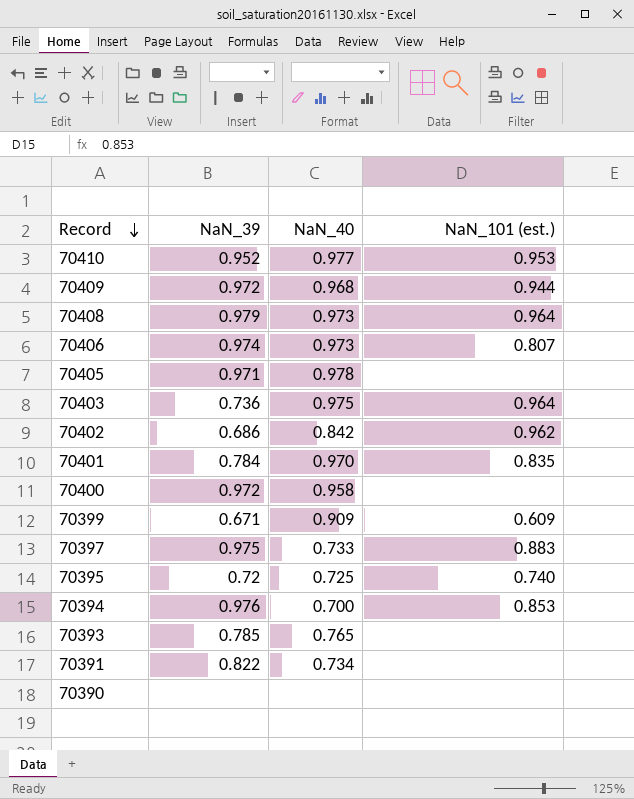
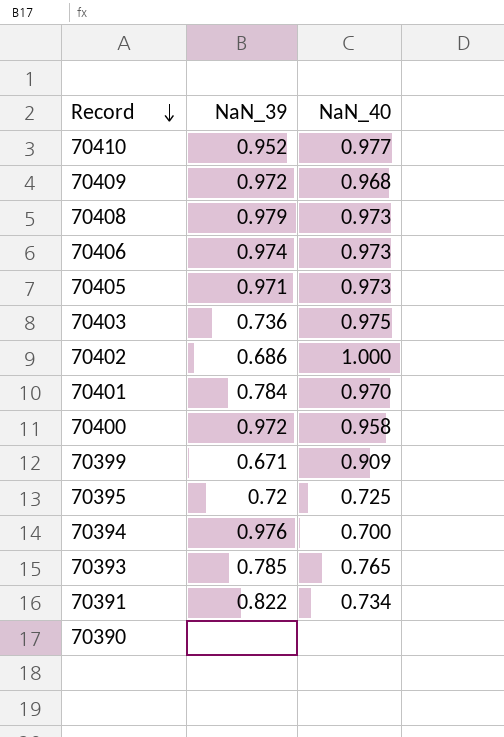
column NaN_101 (est.) | position: 4 -> none
row 70397: 0.975 | 0.733 | 0.883 -> none
70405 | NaN_40: 0.978 -> 0.973
70402 | NaN_40: 0.842 -> 1.000

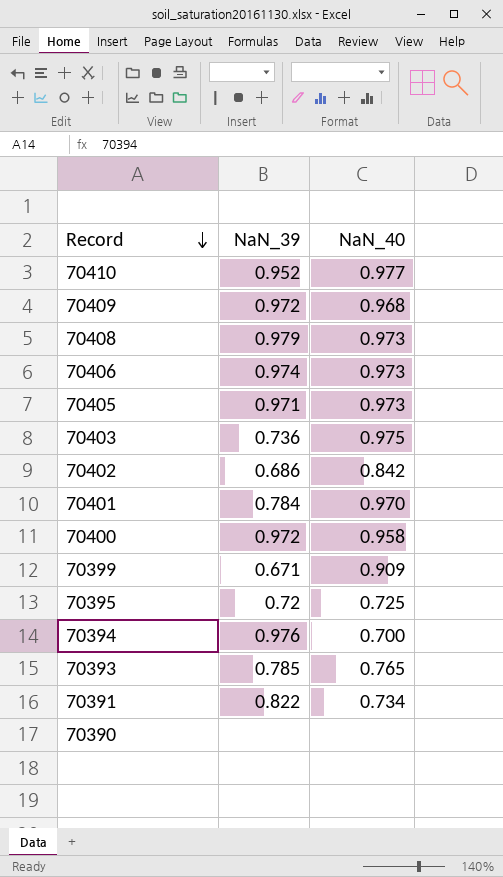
70402 | NaN_40: 1.000 -> 0.842

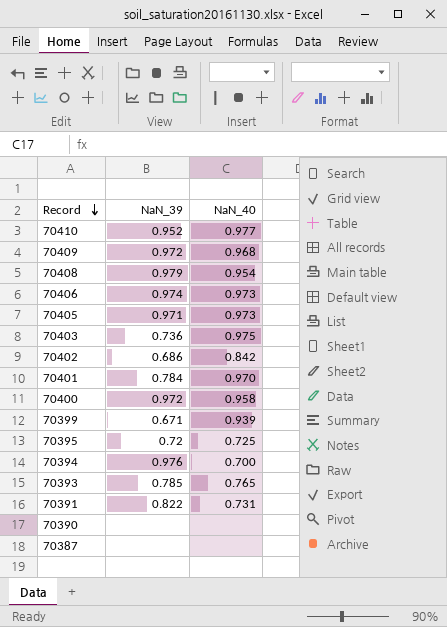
70408 | NaN_40: 0.973 -> 0.954
70399 | NaN_40: 0.909 -> 0.939
70391 | NaN_40: 0.734 -> 0.731
row 70387: none -> none | none

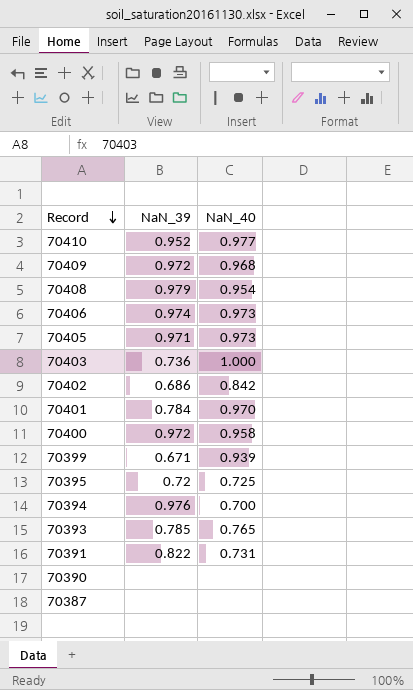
70403 | NaN_40: 0.975 -> 1.000

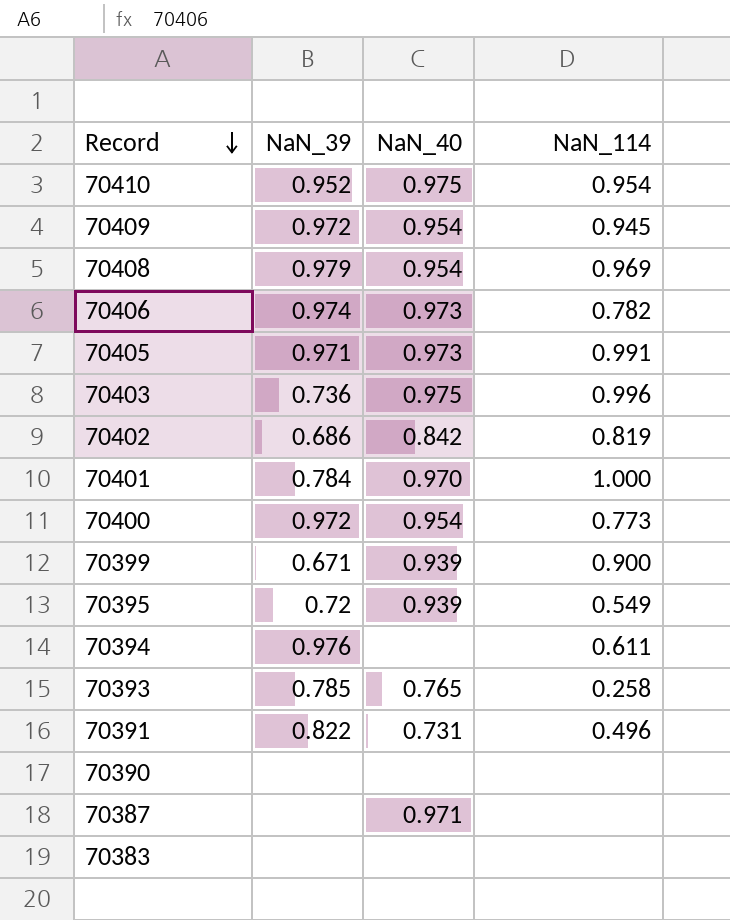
column NaN_114 | position: none -> 4
70410 | NaN_40: 0.977 -> 0.975
70409 | NaN_40: 0.968 -> 0.954
70403 | NaN_40: 1.000 -> 0.975
70400 | NaN_40: 0.958 -> 0.954
70395 | NaN_40: 0.725 -> 0.939
70394 | NaN_40: 0.700 -> none
70387 | NaN_40: none -> 0.971
row 70383: none -> none | none | none

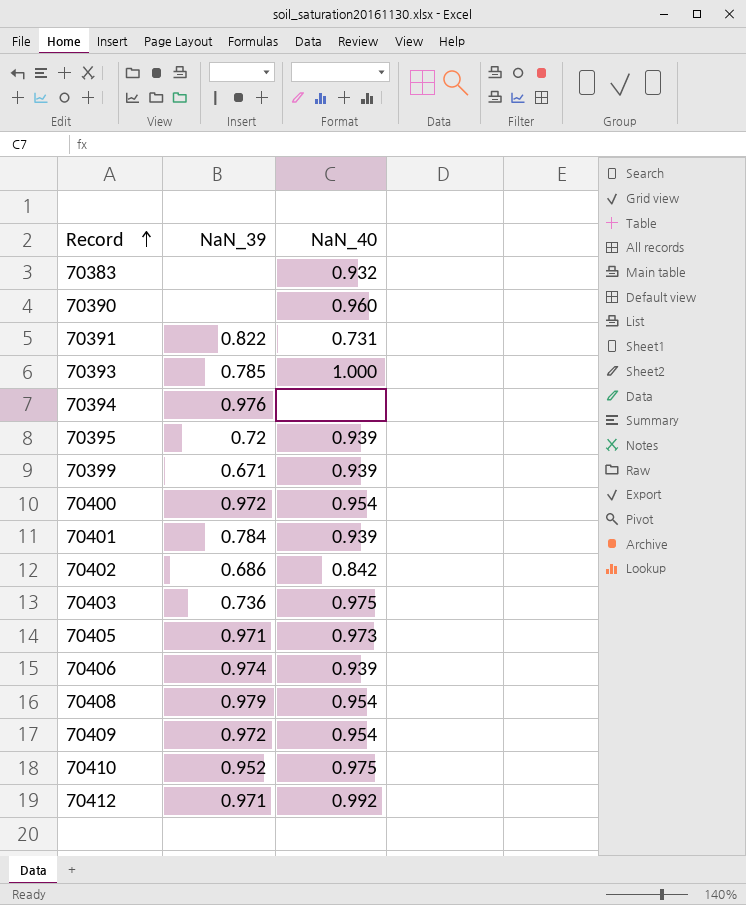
row order: Record descending -> Record ascending
column NaN_114 | position: 4 -> none
row 70387: none | 0.971 | none -> none
70383 | NaN_40: none -> 0.932
70390 | NaN_40: none -> 0.960
70393 | NaN_40: 0.765 -> 1.000
70401 | NaN_40: 0.970 -> 0.939
70406 | NaN_40: 0.973 -> 0.939
row 70412: none -> 0.971 | 0.992

